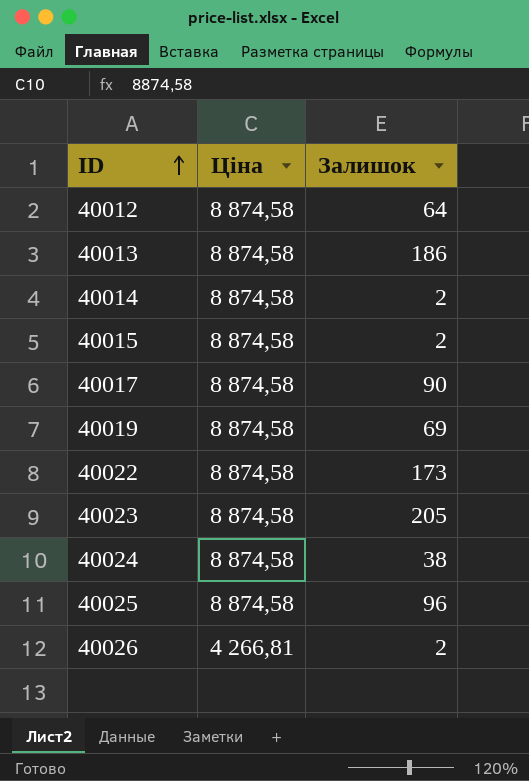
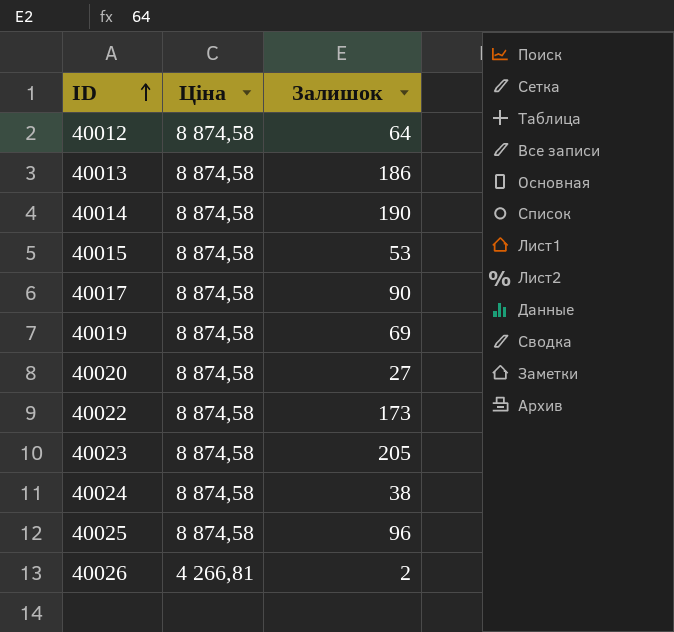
40014 | Залишок: 2 -> 190
40015 | Залишок: 2 -> 53
row 40020: none -> 8 874,58 | 27

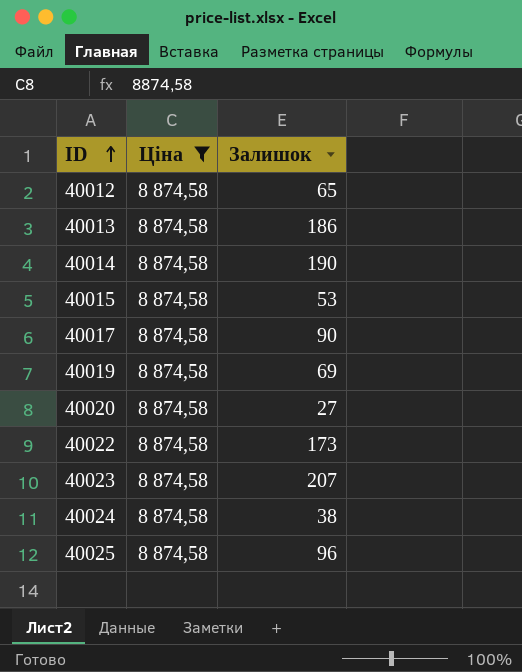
filter: none -> Ціна = 8 874,58
40012 | Залишок: 64 -> 65
40023 | Залишок: 205 -> 207

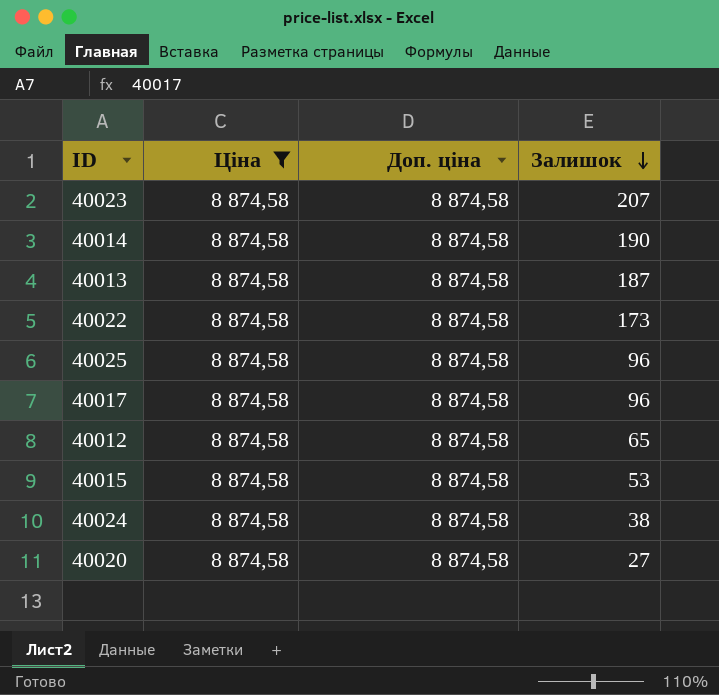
row order: ID ascending -> Залишок descending
column Доп. ціна | position: none -> 3
row 40019: 8 874,58 | 69 -> none
40013 | Залишок: 186 -> 187
40017 | Залишок: 90 -> 96

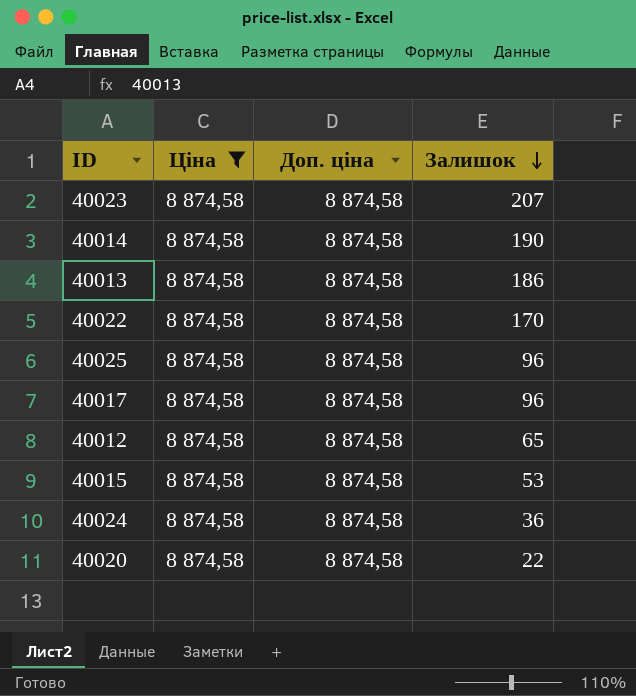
40013 | Залишок: 187 -> 186
40022 | Залишок: 173 -> 170
40024 | Залишок: 38 -> 36
40020 | Залишок: 27 -> 22

